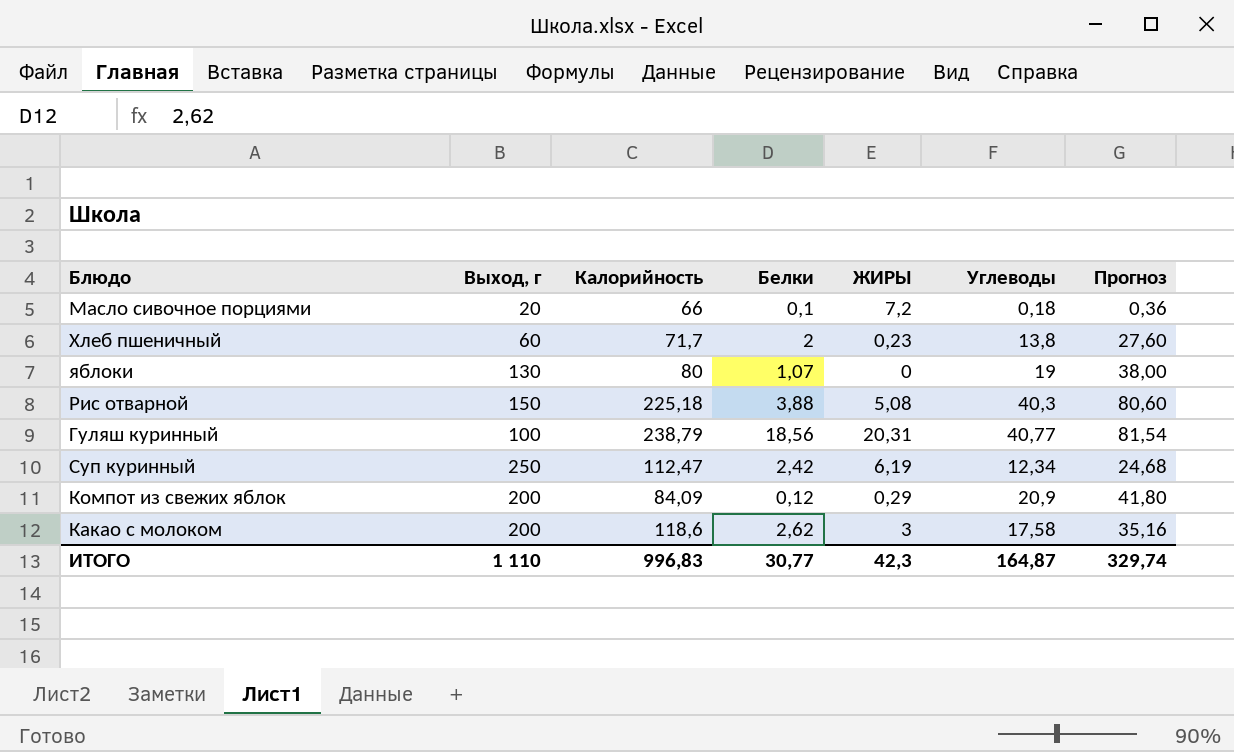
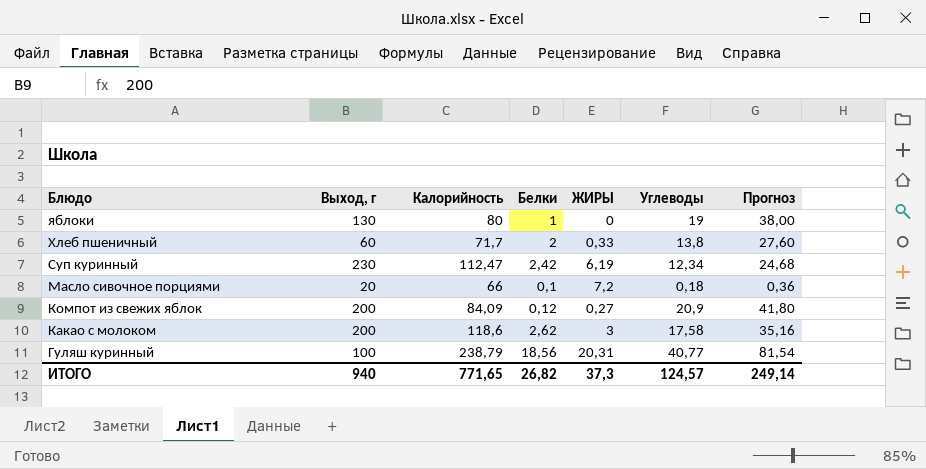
row order: none -> Блюдо descending
row Рис отварной: 150 | 225,18 | 3,88 | 5,08 | 40,3 | 80,60 -> none
яблоки | Белки: 1,07 -> 1
Хлеб пшеничный | ЖИРЫ: 0,23 -> 0,33
Суп куринный | Выход, г: 250 -> 230
Компот из свежих яблок | ЖИРЫ: 0,29 -> 0,27
ИТОГО | Выход, г: 1 110 -> 940
ИТОГО | Калорийность: 996,83 -> 771,65
ИТОГО | Белки: 30,77 -> 26,82
ИТОГО | ЖИРЫ: 42,3 -> 37,3
ИТОГО | Углеводы: 164,87 -> 124,57
ИТОГО | Прогноз: 329,74 -> 249,14

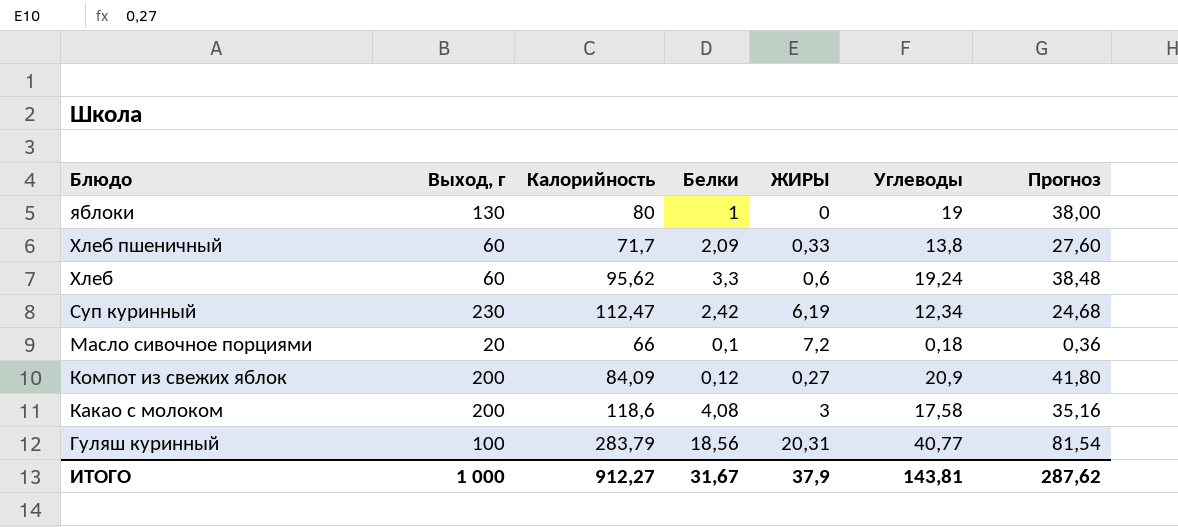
Хлеб пшеничный | Белки: 2 -> 2,09
row Хлеб: none -> 60 | 95,62 | 3,3 | 0,6 | 19,24 | 38,48
Какао с молоком | Белки: 2,62 -> 4,08
Гуляш куринный | Калорийность: 238,79 -> 283,79
ИТОГО | Выход, г: 940 -> 1 000
ИТОГО | Калорийность: 771,65 -> 912,27
ИТОГО | Белки: 26,82 -> 31,67
ИТОГО | ЖИРЫ: 37,3 -> 37,9
ИТОГО | Углеводы: 124,57 -> 143,81
ИТОГО | Прогноз: 249,14 -> 287,62

